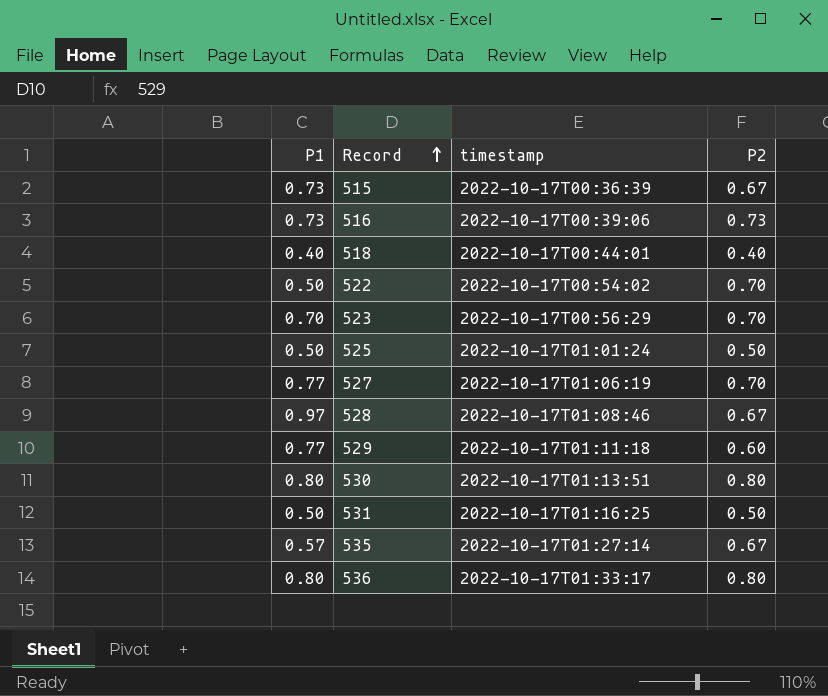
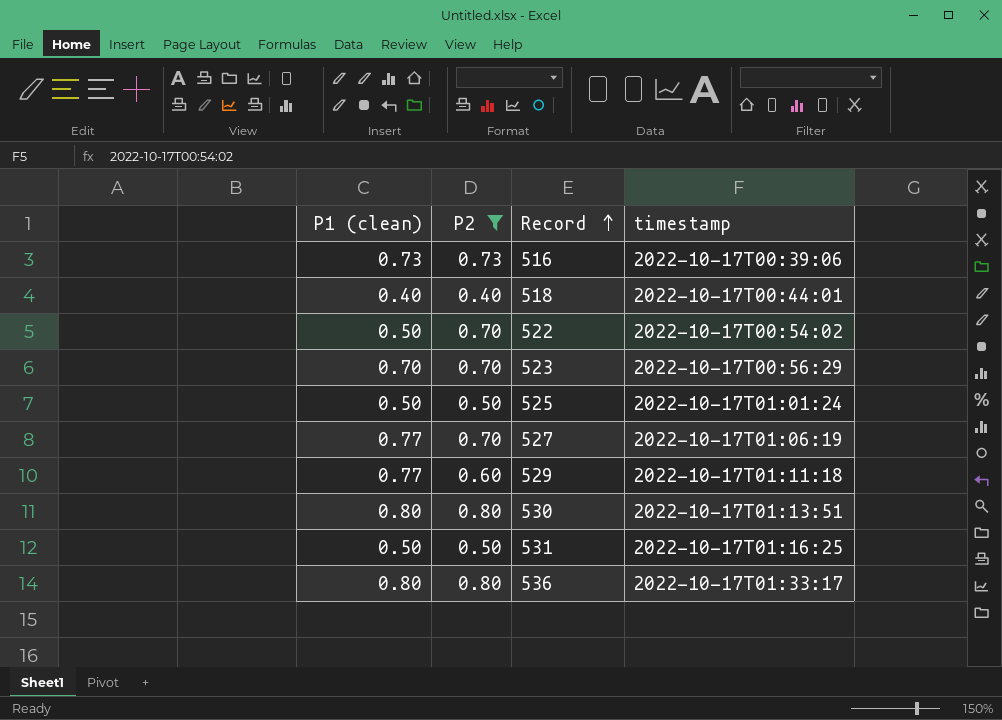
filter: none -> P2 != 0.67
column name: P1 -> P1 (clean)
column P2 | position: 4 -> 2

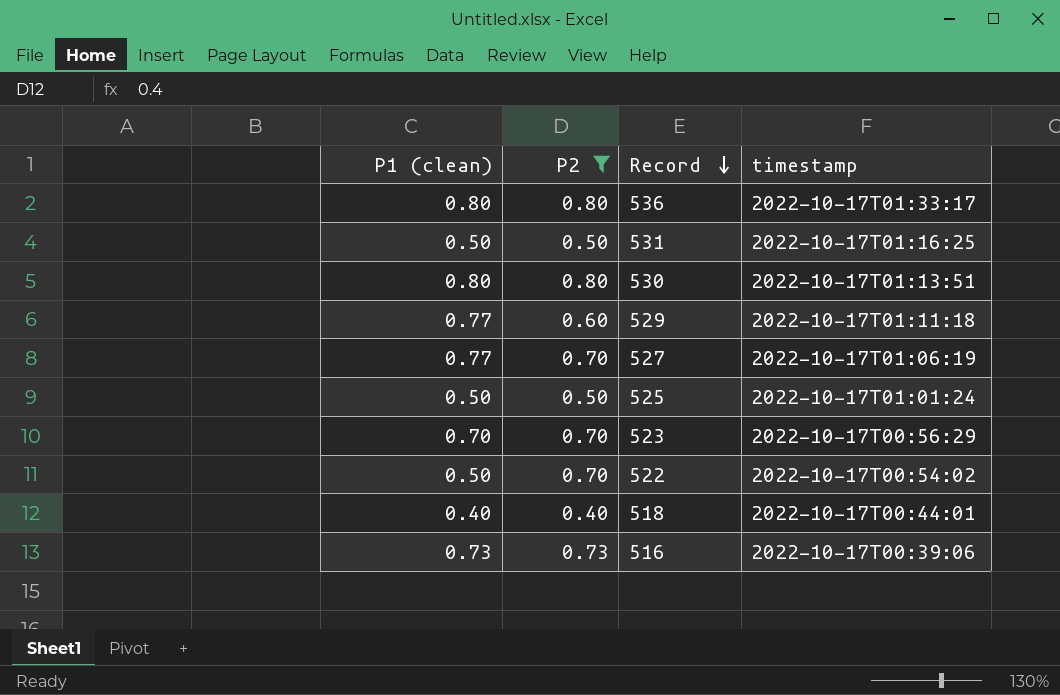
row order: Record ascending -> Record descending

